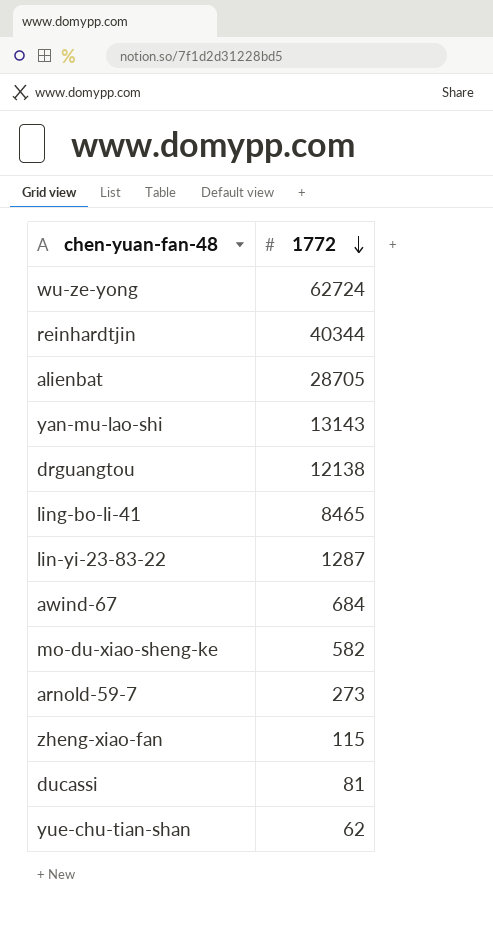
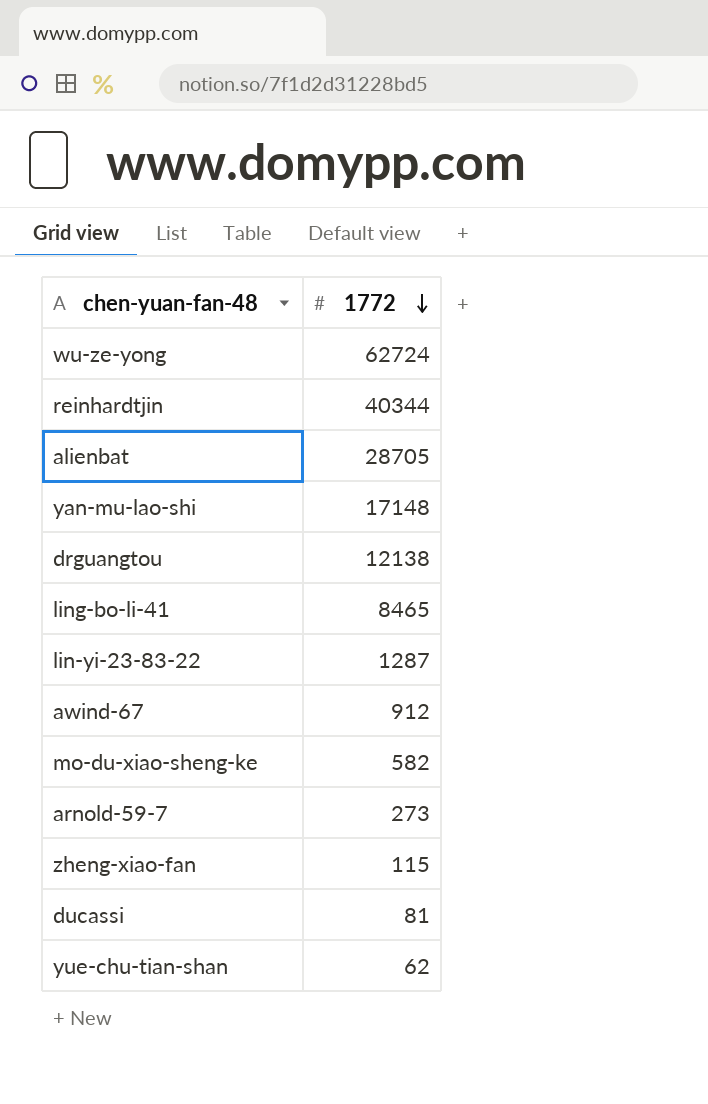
yan-mu-lao-shi | 1772: 13143 -> 17148
awind-67 | 1772: 684 -> 912

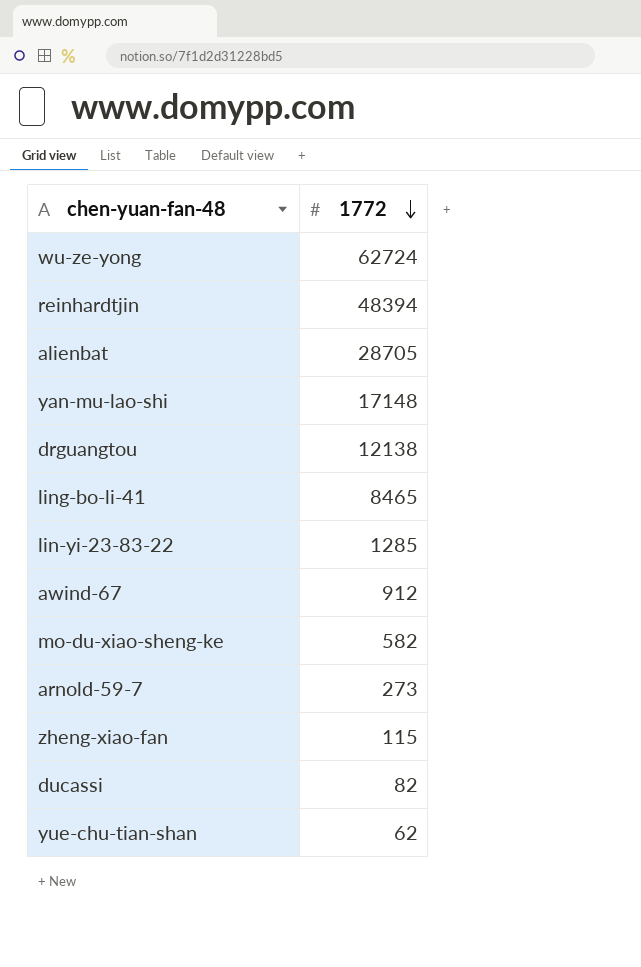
reinhardtjin | 1772: 40344 -> 48394
lin-yi-23-83-22 | 1772: 1287 -> 1285
ducassi | 1772: 81 -> 82

